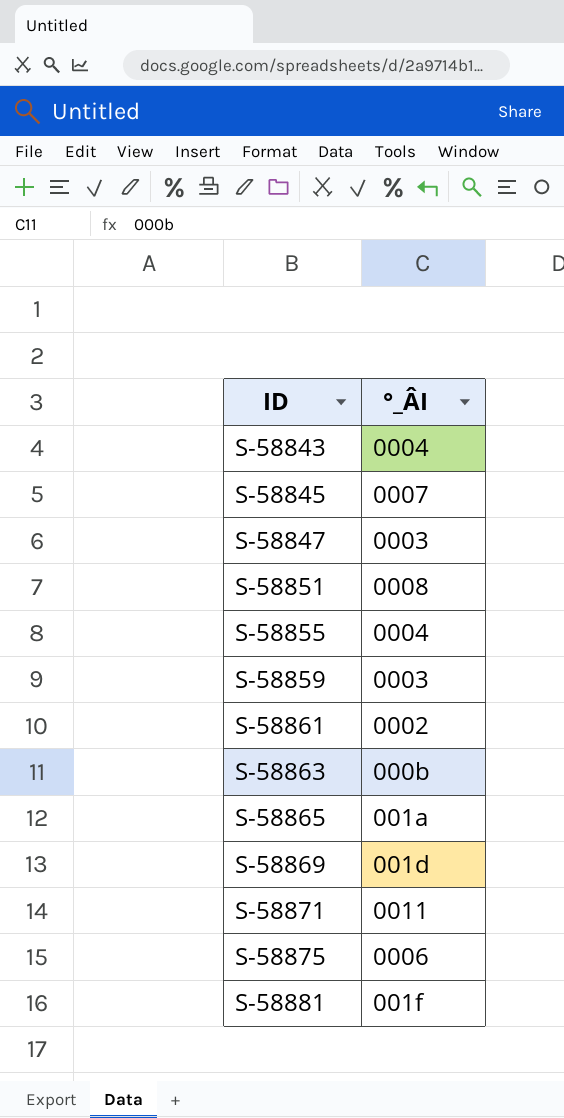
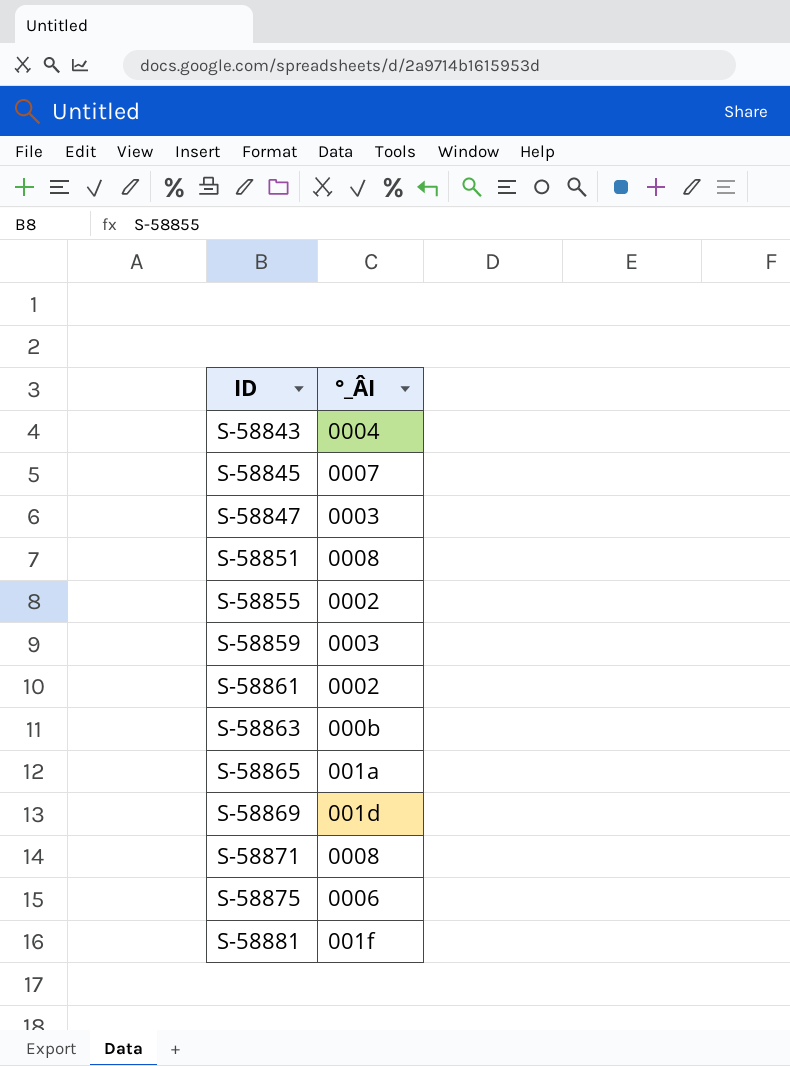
S-58855 | °_ÂI: 0004 -> 0002
S-58871 | °_ÂI: 0011 -> 0008

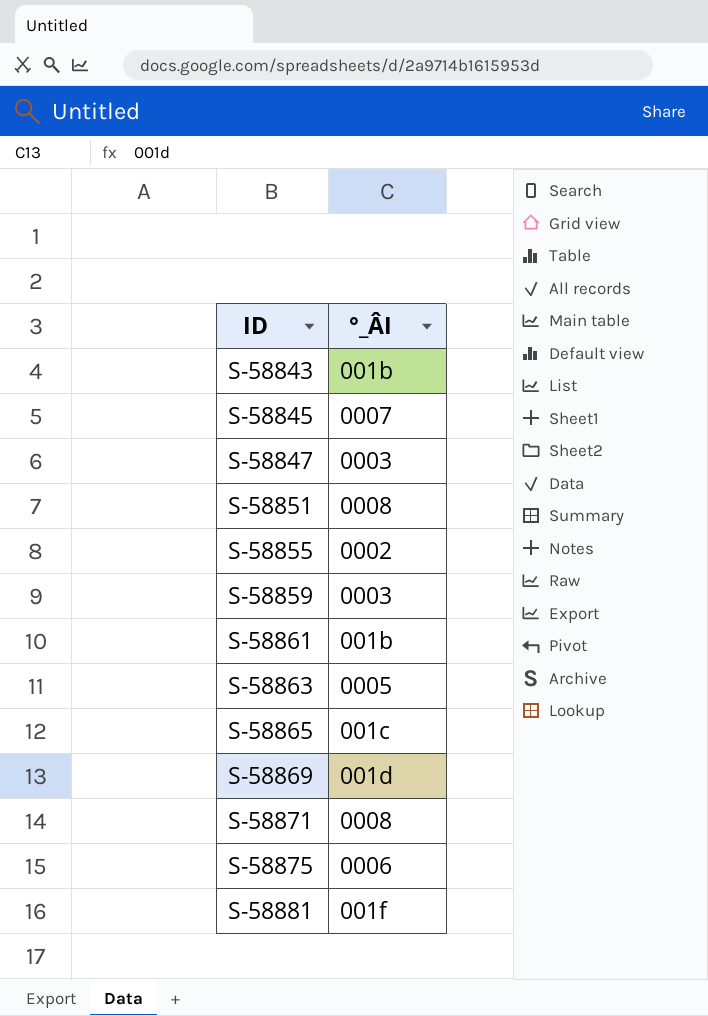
S-58843 | °_ÂI: 0004 -> 001b
S-58861 | °_ÂI: 0002 -> 001b
S-58863 | °_ÂI: 000b -> 0005
S-58865 | °_ÂI: 001a -> 001c

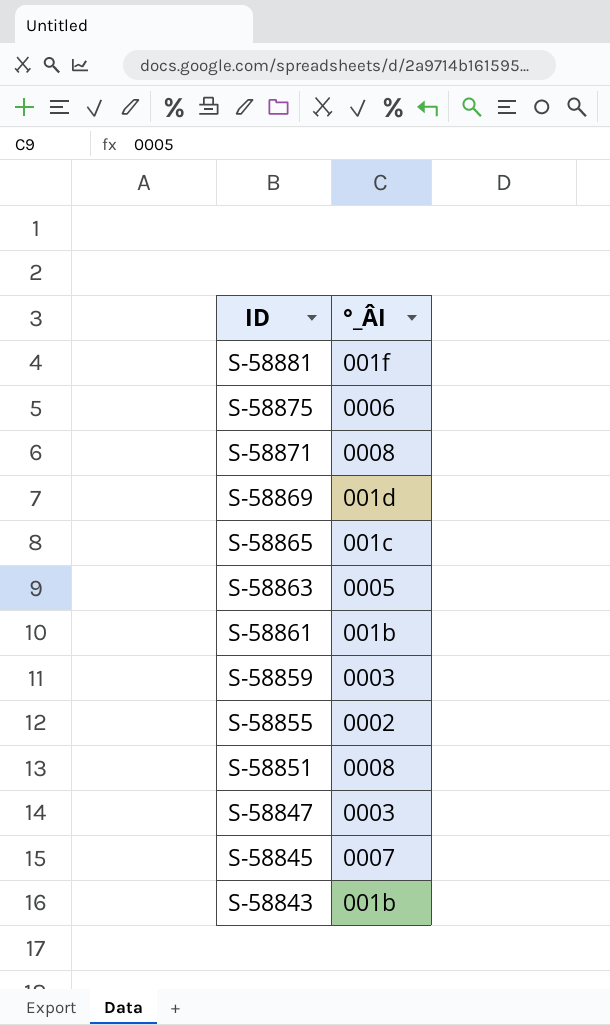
row order: ID ascending -> ID descending

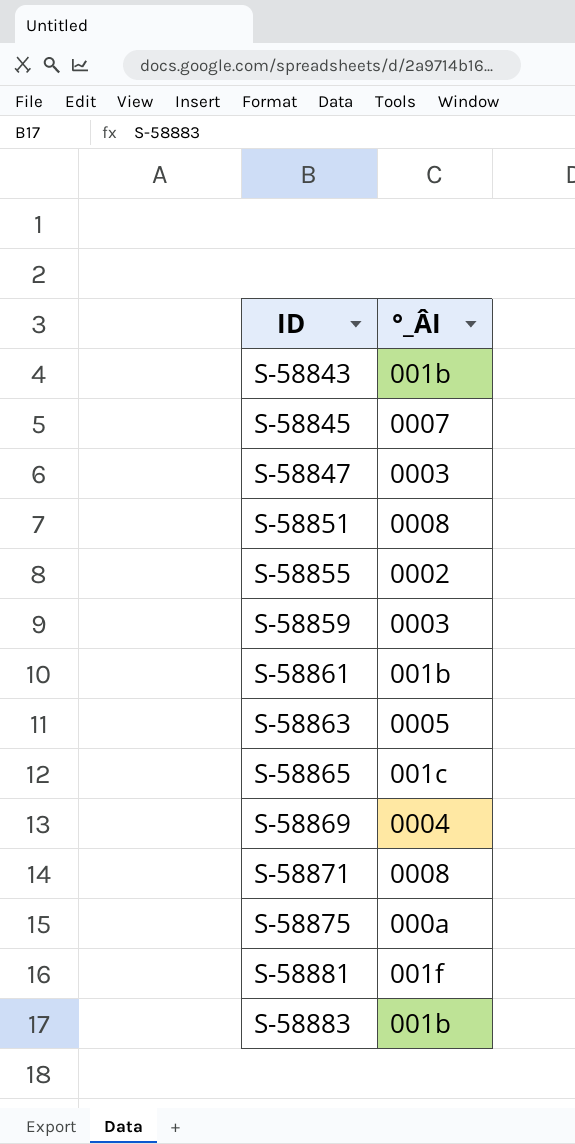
row order: ID descending -> ID ascending
S-58869 | °_ÂI: 001d -> 0004
S-58875 | °_ÂI: 0006 -> 000a
row S-58883: none -> 001b

